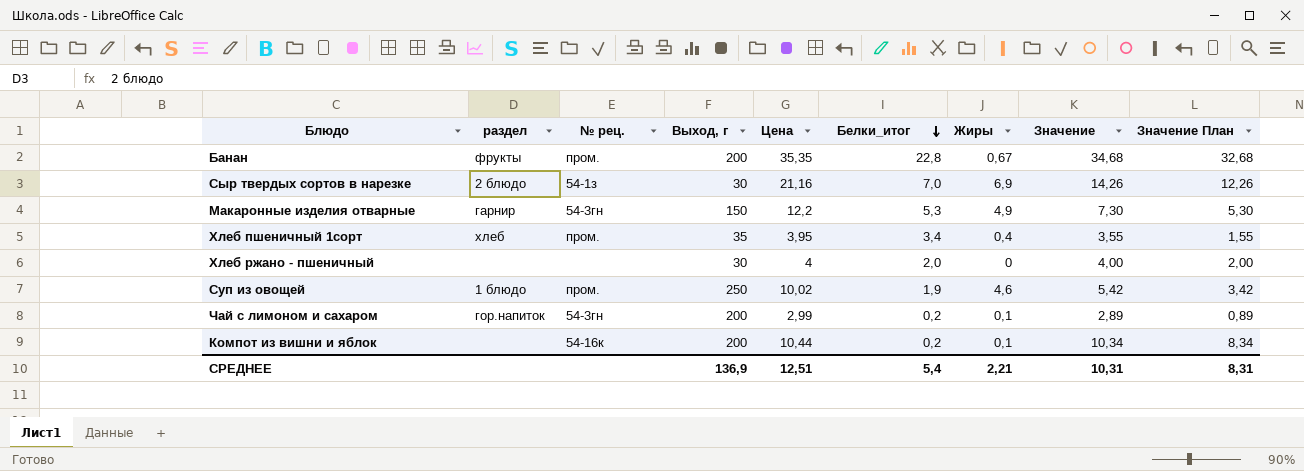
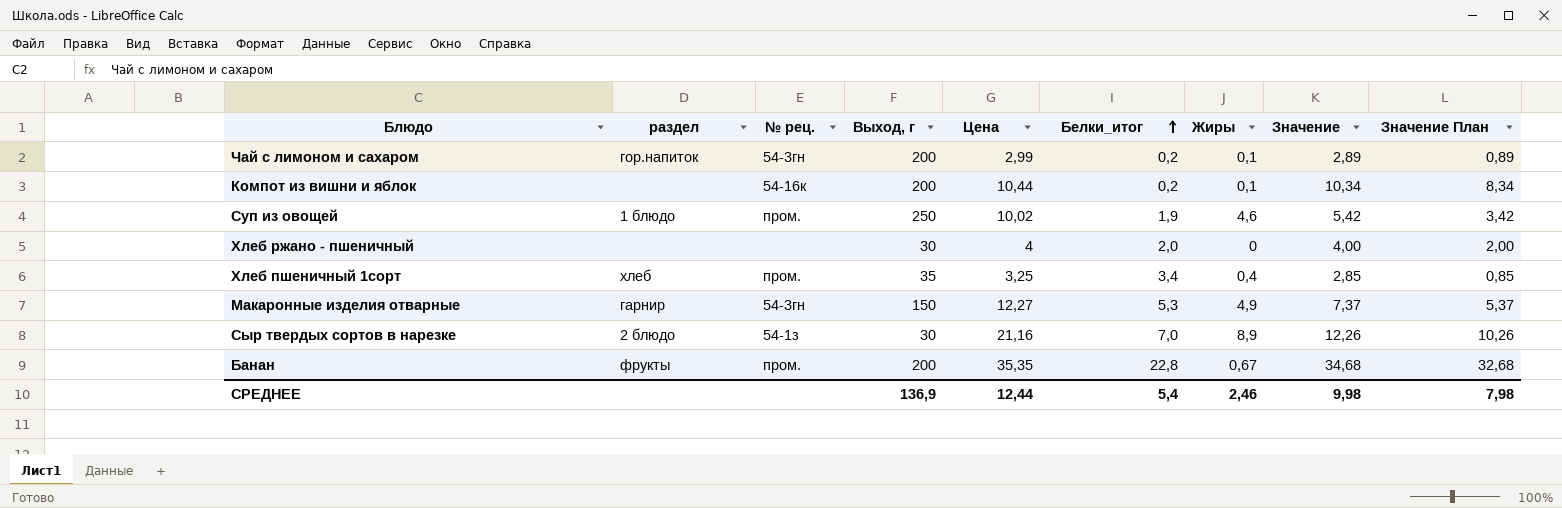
row order: Белки_итог descending -> Белки_итог ascending
Хлеб пшеничный 1сорт | Цена: 3,95 -> 3,25
Хлеб пшеничный 1сорт | Значение: 3,55 -> 2,85
Хлеб пшеничный 1сорт | Значение План: 1,55 -> 0,85
Макаронные изделия отварные | Цена: 12,2 -> 12,27
Макаронные изделия отварные | Значение: 7,30 -> 7,37
Макаронные изделия отварные | Значение План: 5,30 -> 5,37
Сыр твердых сортов в нарезке | Жиры: 6,9 -> 8,9
Сыр твердых сортов в нарезке | Значение: 14,26 -> 12,26
Сыр твердых сортов в нарезке | Значение План: 12,26 -> 10,26
СРЕДНЕЕ | Цена: 12,51 -> 12,44
СРЕДНЕЕ | Жиры: 2,21 -> 2,46
СРЕДНЕЕ | Значение: 10,31 -> 9,98
СРЕДНЕЕ | Значение План: 8,31 -> 7,98

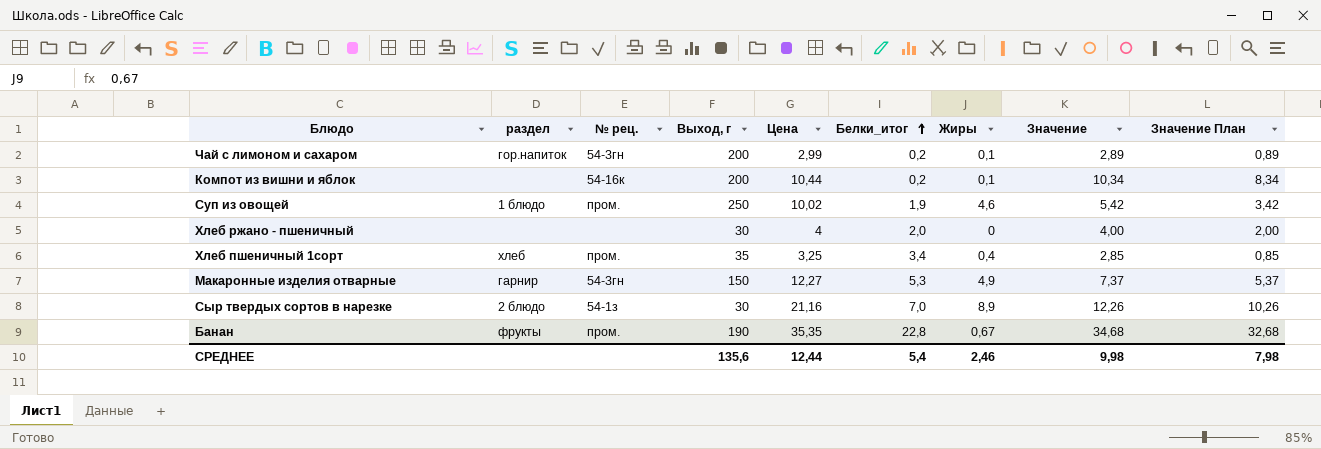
Банан | Выход, г: 200 -> 190
СРЕДНЕЕ | Выход, г: 136,9 -> 135,6

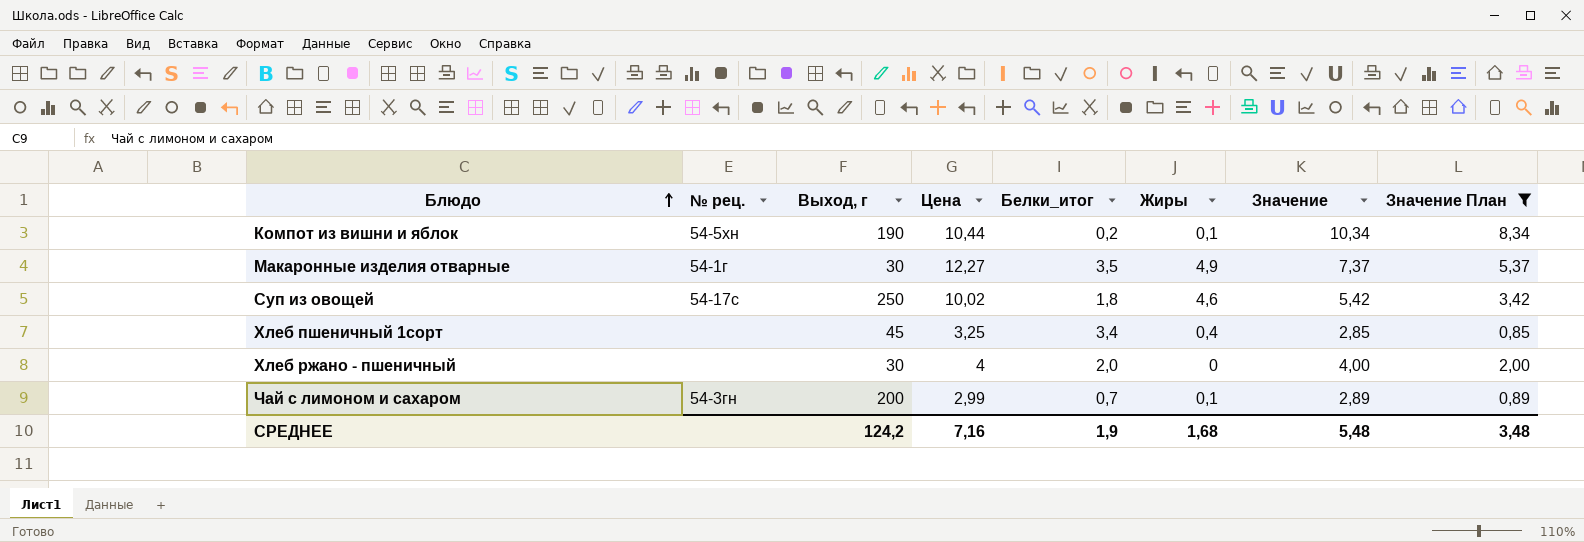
filter: none -> Значение План <= 8,34
row order: Белки_итог ascending -> Блюдо ascending
column раздел | position: 2 -> none
Компот из вишни и яблок | № рец.: 54-16к -> 54-5хн
Компот из вишни и яблок | Выход, г: 200 -> 190
Макаронные изделия отварные | № рец.: 54-3гн -> 54-1г
Макаронные изделия отварные | Выход, г: 150 -> 30
Макаронные изделия отварные | Белки_итог: 5,3 -> 3,5
Суп из овощей | № рец.: пром. -> 54-17с
Суп из овощей | Белки_итог: 1,9 -> 1,8
Хлеб пшеничный 1сорт | № рец.: пром. -> none
Хлеб пшеничный 1сорт | Выход, г: 35 -> 45
Чай с лимоном и сахаром | Белки_итог: 0,2 -> 0,7
СРЕДНЕЕ | Выход, г: 135,6 -> 124,2
СРЕДНЕЕ | Цена: 12,44 -> 7,16
СРЕДНЕЕ | Белки_итог: 5,4 -> 1,9
СРЕДНЕЕ | Жиры: 2,46 -> 1,68
СРЕДНЕЕ | Значение: 9,98 -> 5,48
СРЕДНЕЕ | Значение План: 7,98 -> 3,48

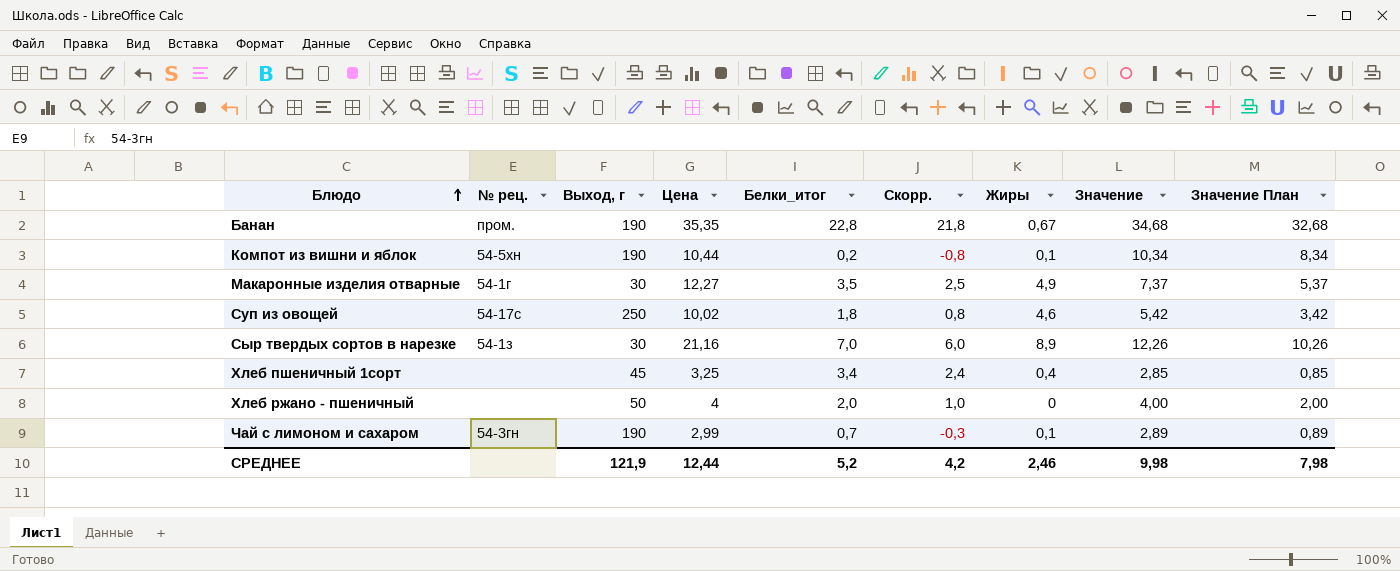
filter: Значение План <= 8,34 -> none
column Скорр. | formula: none -> [Белки_итог] - 1
Хлеб ржано - пшеничный | Выход, г: 30 -> 50
Чай с лимоном и сахаром | Выход, г: 200 -> 190
СРЕДНЕЕ | Выход, г: 124,2 -> 121,9
СРЕДНЕЕ | Цена: 7,16 -> 12,44
СРЕДНЕЕ | Белки_итог: 1,9 -> 5,2
СРЕДНЕЕ | Жиры: 1,68 -> 2,46
СРЕДНЕЕ | Значение: 5,48 -> 9,98
СРЕДНЕЕ | Значение План: 3,48 -> 7,98

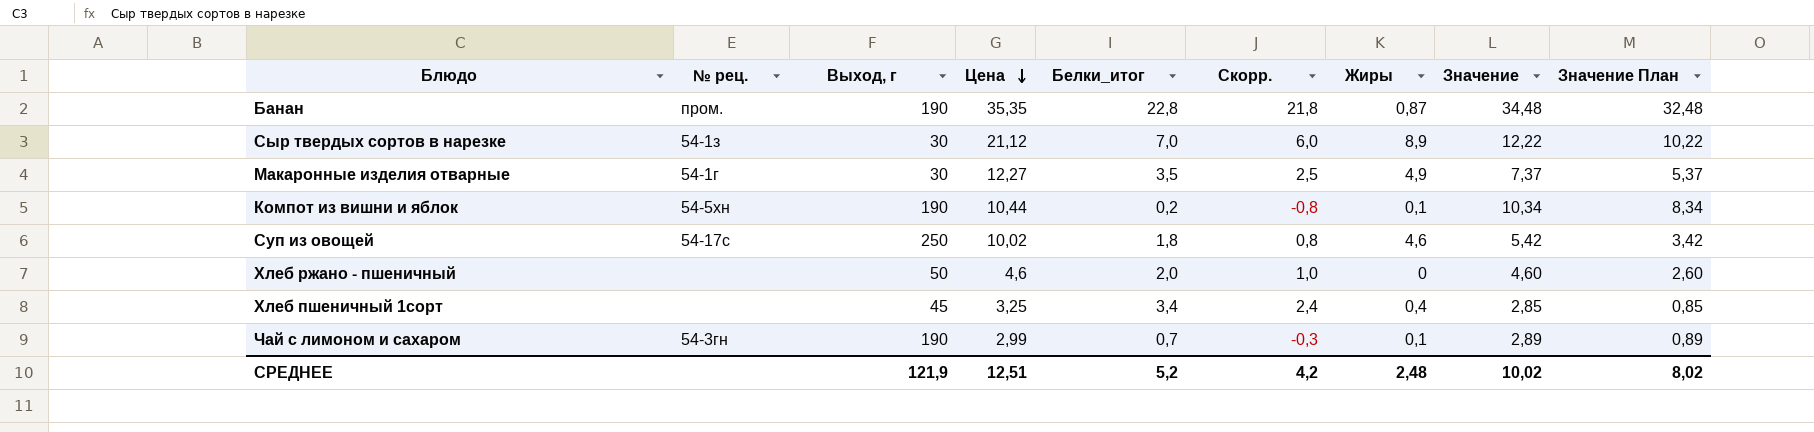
row order: Блюдо ascending -> Цена descending
Банан | Жиры: 0,67 -> 0,87
Банан | Значение: 34,68 -> 34,48
Банан | Значение План: 32,68 -> 32,48
Сыр твердых сортов в нарезке | Цена: 21,16 -> 21,12
Сыр твердых сортов в нарезке | Значение: 12,26 -> 12,22
Сыр твердых сортов в нарезке | Значение План: 10,26 -> 10,22
Хлеб ржано - пшеничный | Цена: 4 -> 4,6
Хлеб ржано - пшеничный | Значение: 4,00 -> 4,60
Хлеб ржано - пшеничный | Значение План: 2,00 -> 2,60
СРЕДНЕЕ | Цена: 12,44 -> 12,51
СРЕДНЕЕ | Жиры: 2,46 -> 2,48
СРЕДНЕЕ | Значение: 9,98 -> 10,02
СРЕДНЕЕ | Значение План: 7,98 -> 8,02

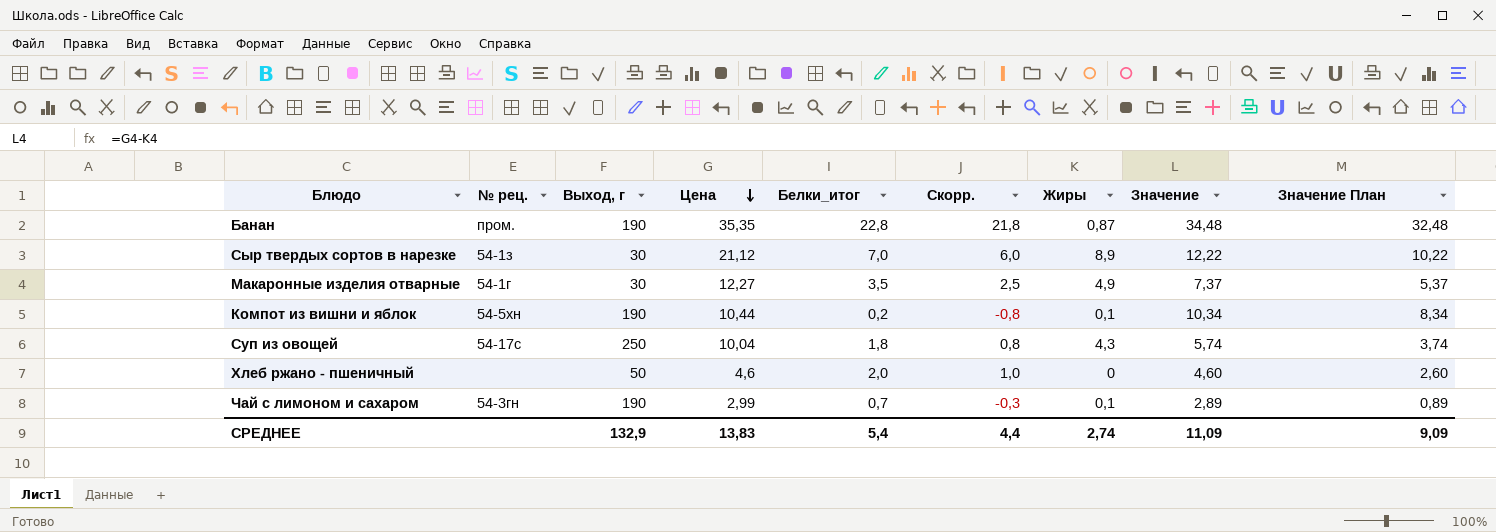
row Хлеб пшеничный 1сорт: none | 45 | 3,25 | 3,4 | 2,4 | 0,4 | 2,85 | 0,85 -> none
Суп из овощей | Цена: 10,02 -> 10,04
Суп из овощей | Жиры: 4,6 -> 4,3
Суп из овощей | Значение: 5,42 -> 5,74
Суп из овощей | Значение План: 3,42 -> 3,74
СРЕДНЕЕ | Выход, г: 121,9 -> 132,9
СРЕДНЕЕ | Цена: 12,51 -> 13,83
СРЕДНЕЕ | Белки_итог: 5,2 -> 5,4
СРЕДНЕЕ | Скорр.: 4,2 -> 4,4
СРЕДНЕЕ | Жиры: 2,48 -> 2,74
СРЕДНЕЕ | Значение: 10,02 -> 11,09
СРЕДНЕЕ | Значение План: 8,02 -> 9,09

